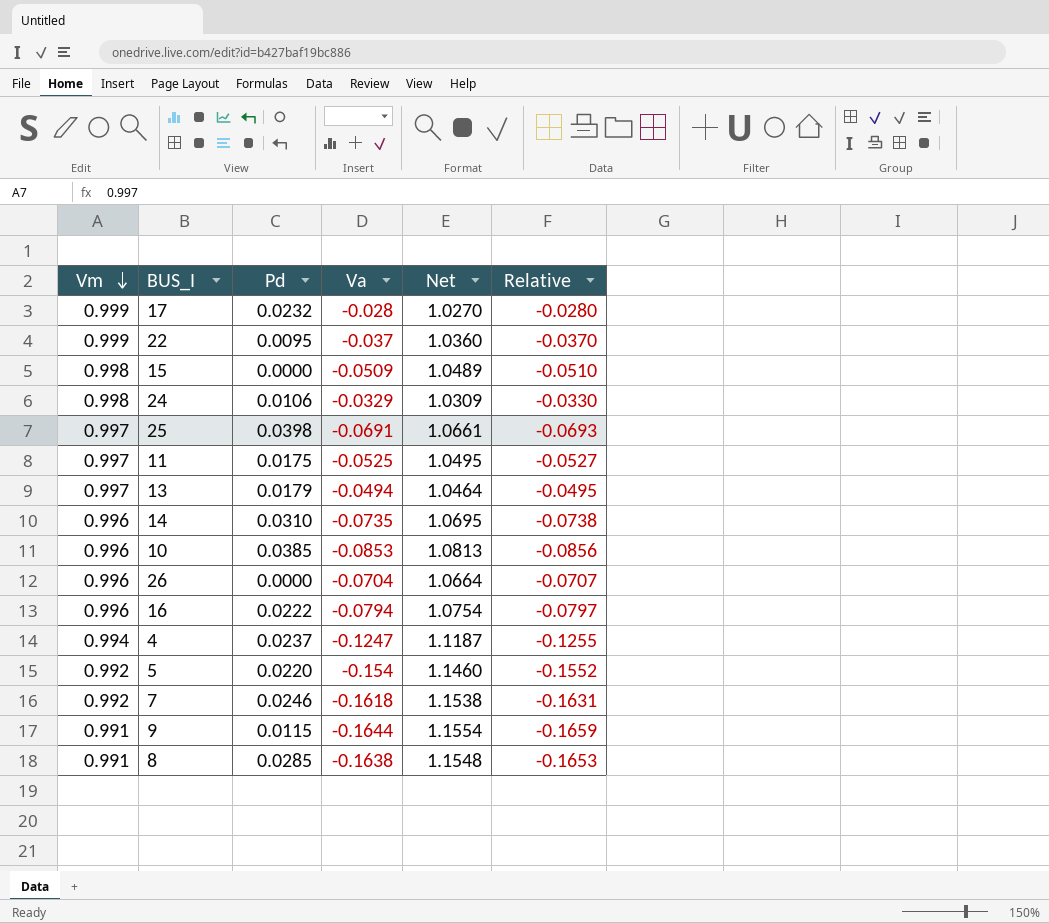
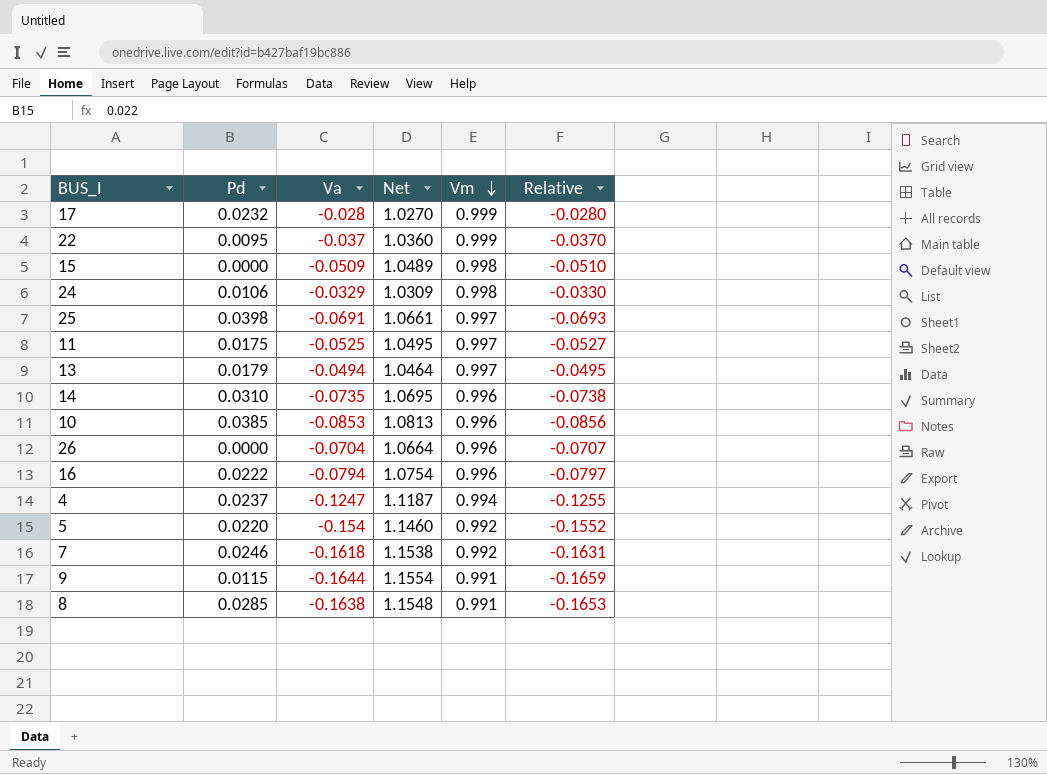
column Vm | position: 1 -> 5

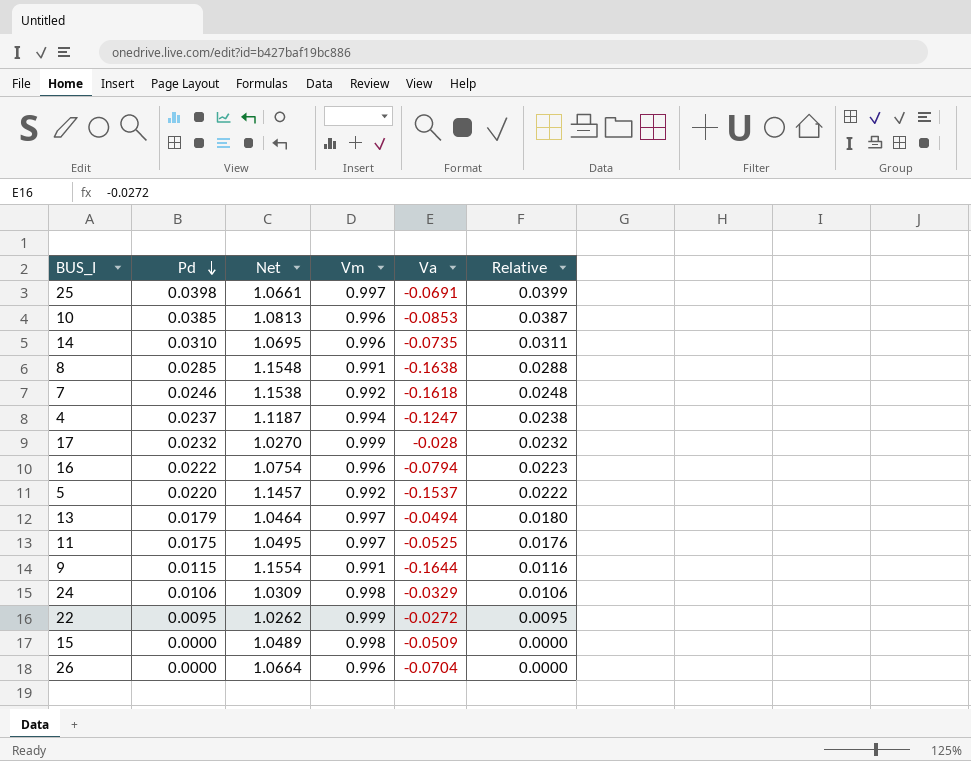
row order: Vm descending -> Pd descending
column Va | position: 3 -> 5
column Relative | formula: [Va] / [Vm] -> [Pd] / [Vm]
5 | Net: 1.1460 -> 1.1457
5 | Va: -0.154 -> -0.1537
22 | Net: 1.0360 -> 1.0262
22 | Va: -0.037 -> -0.0272

